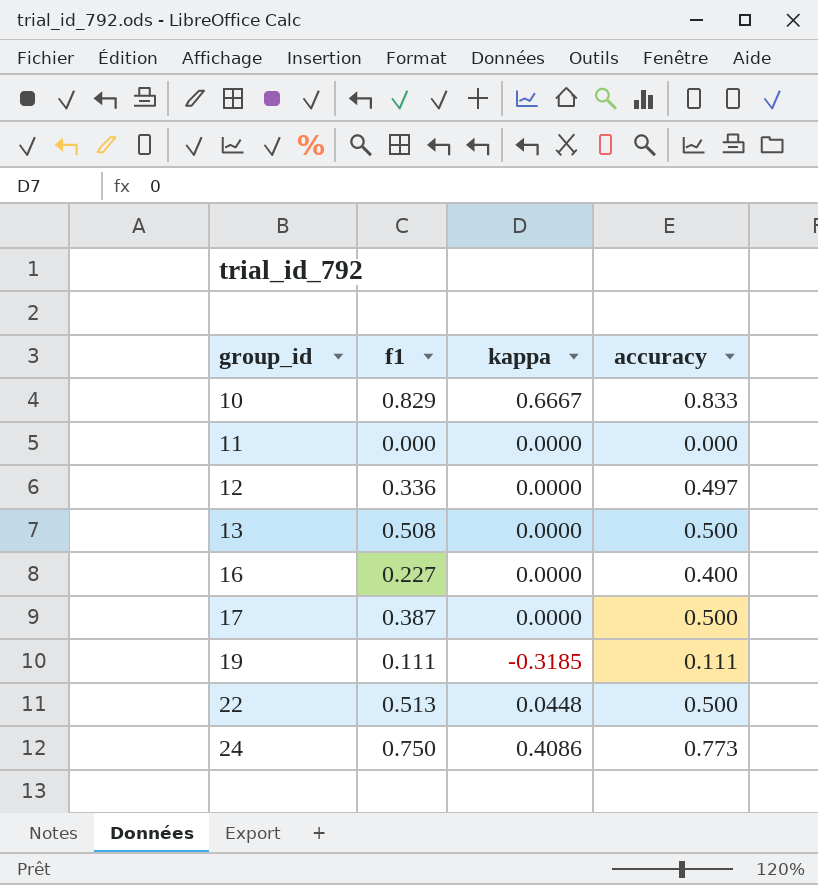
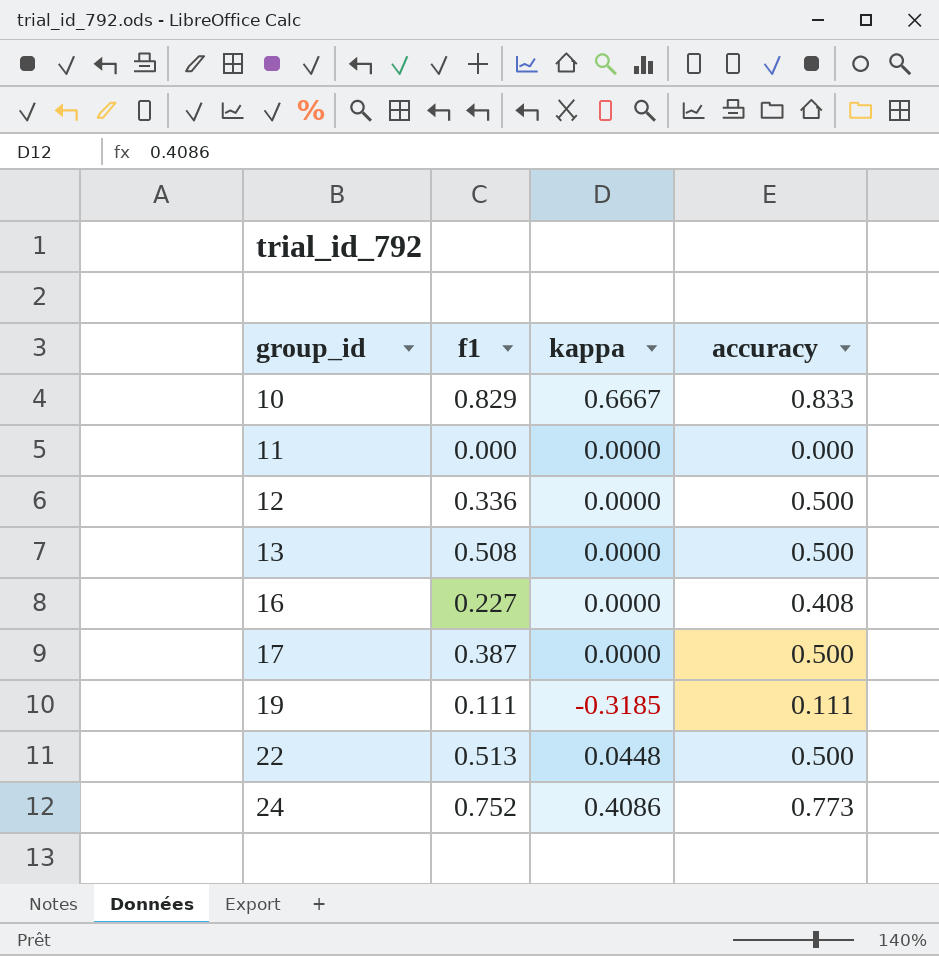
12 | accuracy: 0.497 -> 0.500
16 | accuracy: 0.400 -> 0.408
24 | f1: 0.750 -> 0.752

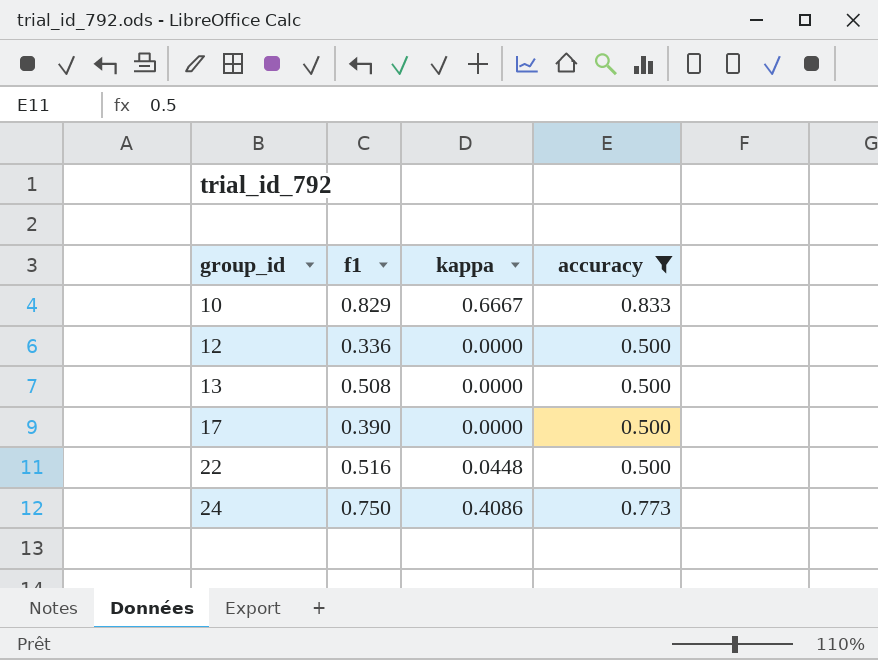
filter: none -> accuracy >= 0.500
17 | f1: 0.387 -> 0.390
22 | f1: 0.513 -> 0.516
24 | f1: 0.752 -> 0.750

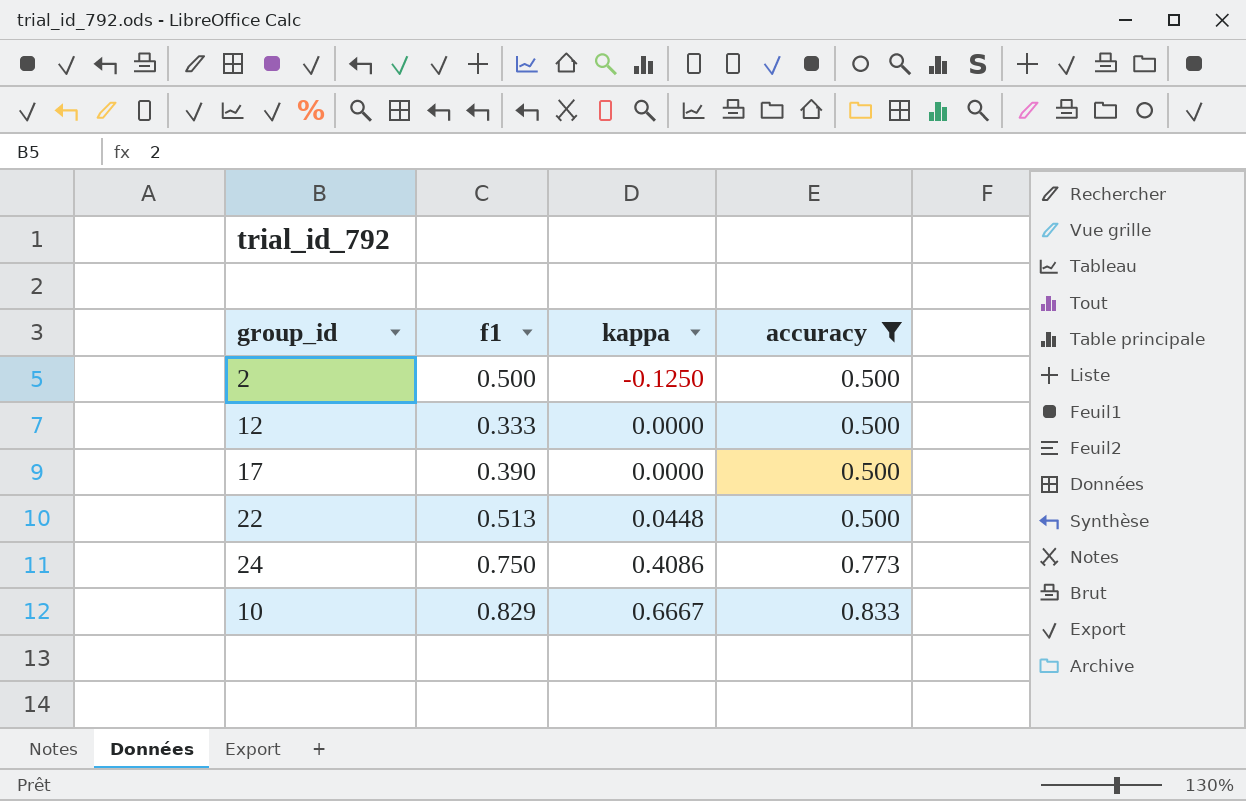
row order: group_id ascending -> kappa ascending
row 13: 0.508 | 0.0000 | 0.500 -> none
row 2: none -> 0.500 | -0.1250 | 0.500
12 | f1: 0.336 -> 0.333
22 | f1: 0.516 -> 0.513

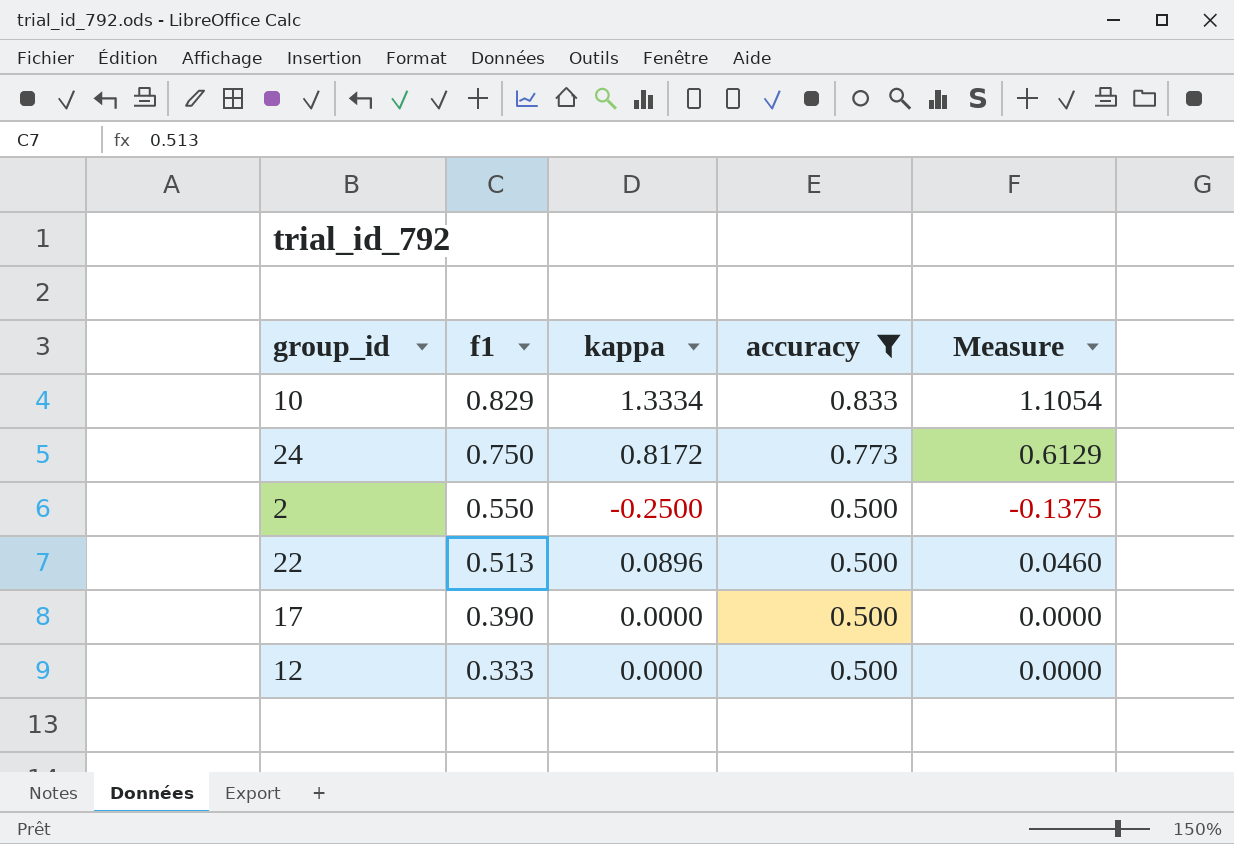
row order: kappa ascending -> f1 descending
column Measure | formula: none -> [f1] * [kappa]
10 | kappa: 0.6667 -> 1.3334
24 | kappa: 0.4086 -> 0.8172
2 | f1: 0.500 -> 0.550
2 | kappa: -0.1250 -> -0.2500
22 | kappa: 0.0448 -> 0.0896

